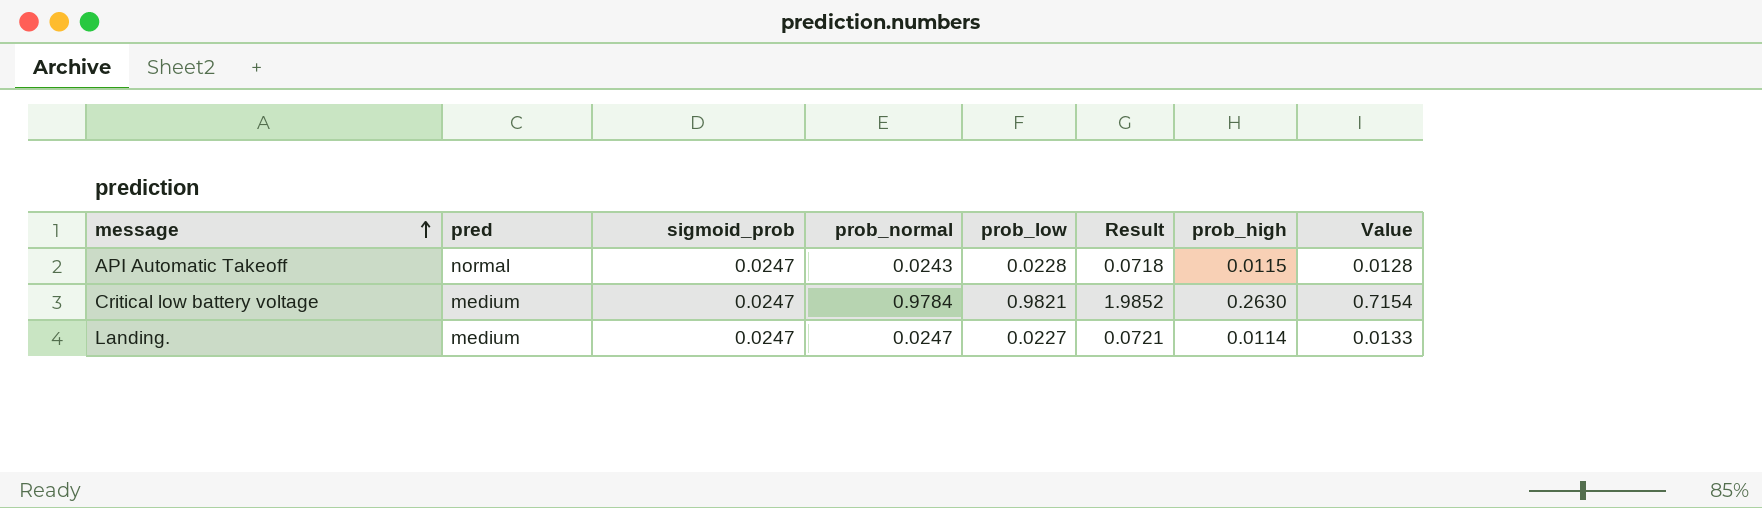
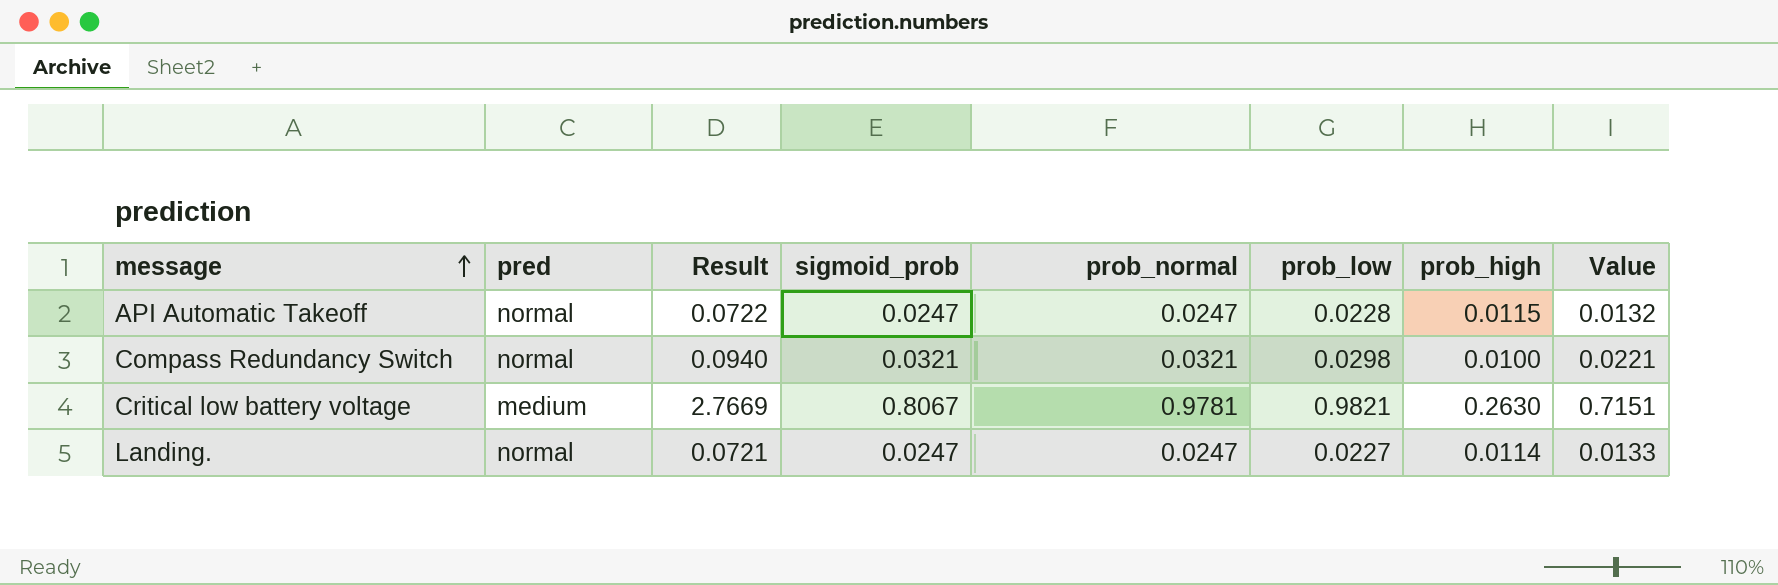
column Result | position: 6 -> 3
API Automatic Takeoff | Result: 0.0718 -> 0.0722
API Automatic Takeoff | prob_normal: 0.0243 -> 0.0247
API Automatic Takeoff | Value: 0.0128 -> 0.0132
row Compass Redundancy Switch: none -> normal | 0.0940 | 0.0321 | 0.0321 | 0.0298 | 0.0100 | 0.0221
Critical low battery voltage | Result: 1.9852 -> 2.7669
Critical low battery voltage | sigmoid_prob: 0.0247 -> 0.8067
Critical low battery voltage | prob_normal: 0.9784 -> 0.9781
Critical low battery voltage | Value: 0.7154 -> 0.7151
Landing. | pred: medium -> normal

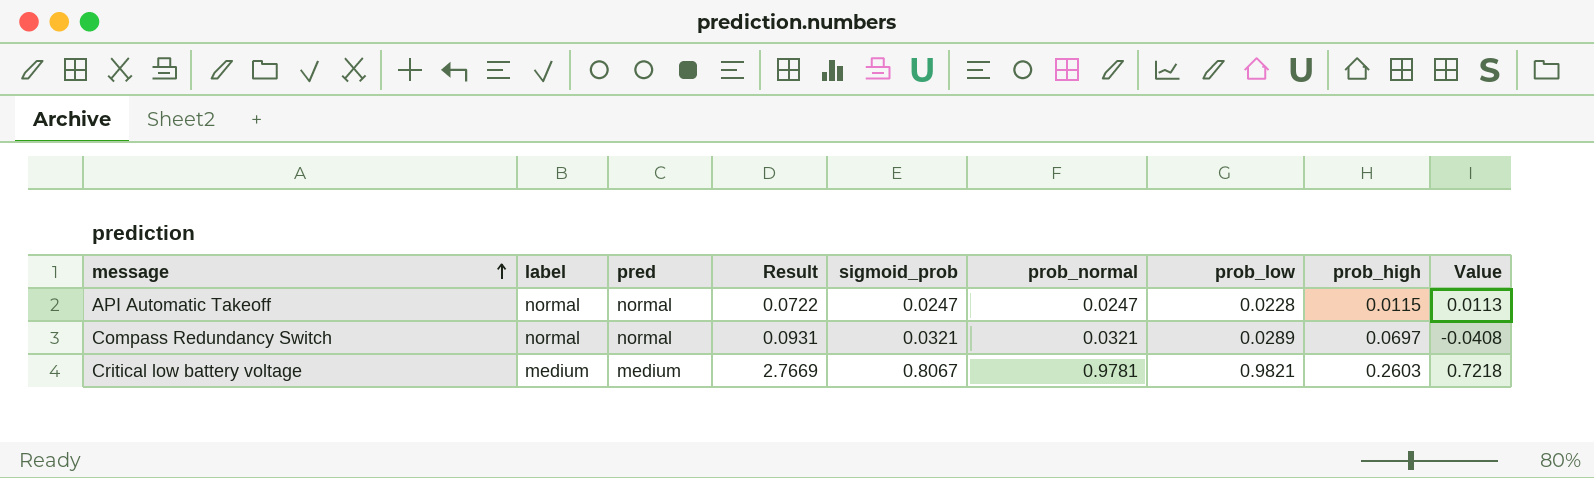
column label | position: none -> 2
column Value | formula: [prob_normal] - [prob_high] -> [prob_low] - [prob_high]
row Landing.: normal | 0.0721 | 0.0247 | 0.0247 | 0.0227 | 0.0114 | 0.0133 -> none
Compass Redundancy Switch | Result: 0.0940 -> 0.0931
Compass Redundancy Switch | prob_low: 0.0298 -> 0.0289
Compass Redundancy Switch | prob_high: 0.0100 -> 0.0697
Critical low battery voltage | prob_high: 0.2630 -> 0.2603

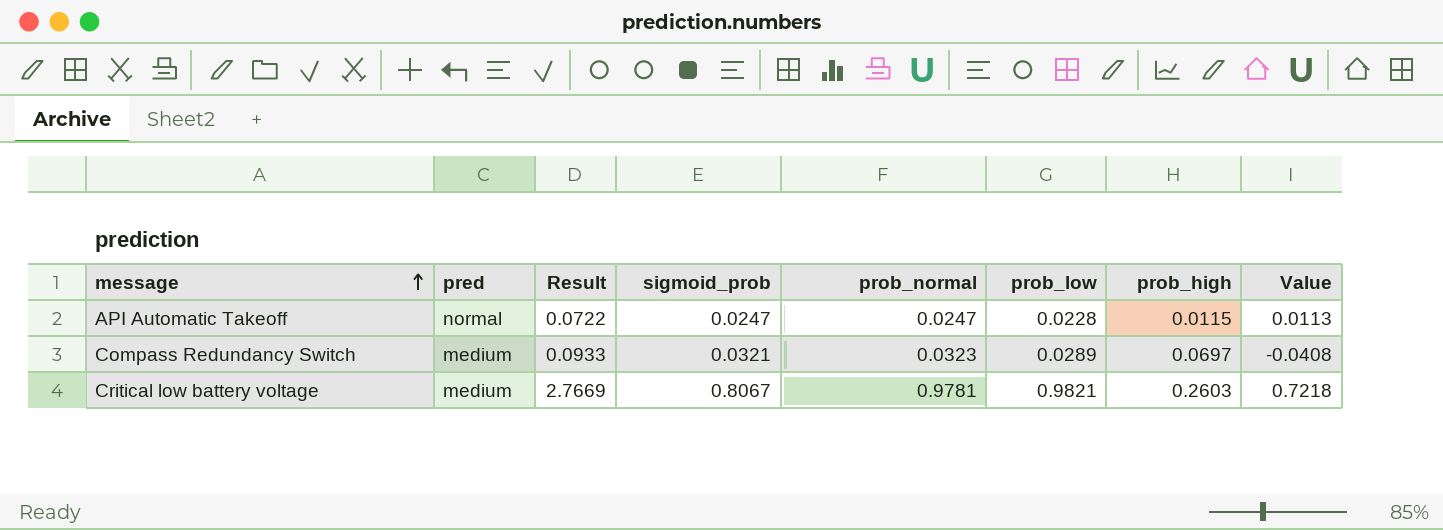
column label | position: 2 -> none
Compass Redundancy Switch | pred: normal -> medium
Compass Redundancy Switch | Result: 0.0931 -> 0.0933
Compass Redundancy Switch | prob_normal: 0.0321 -> 0.0323

